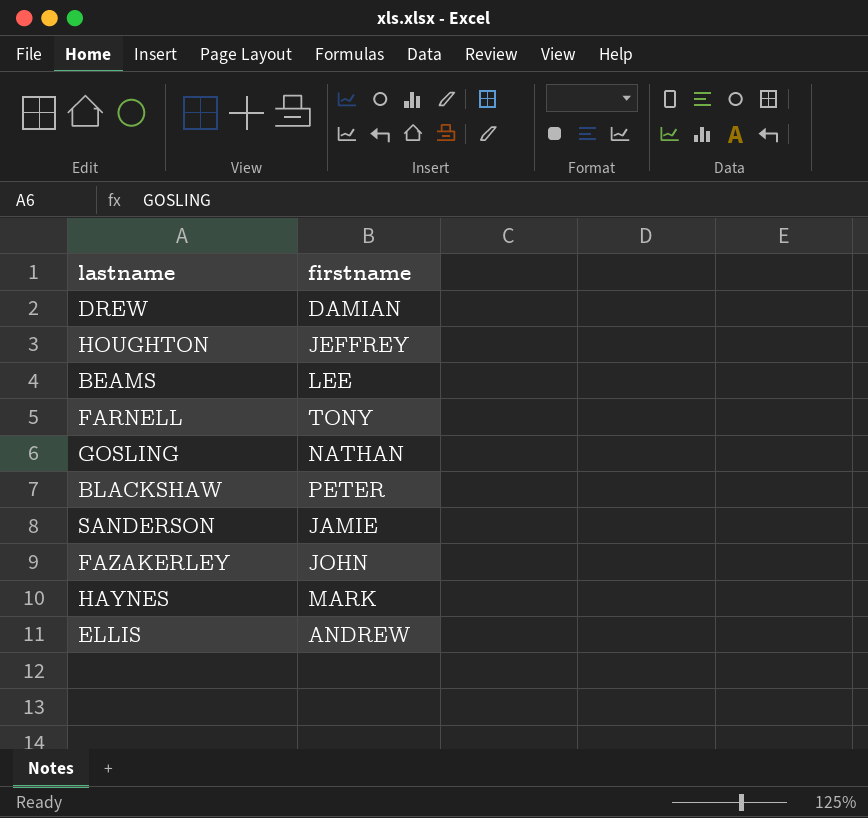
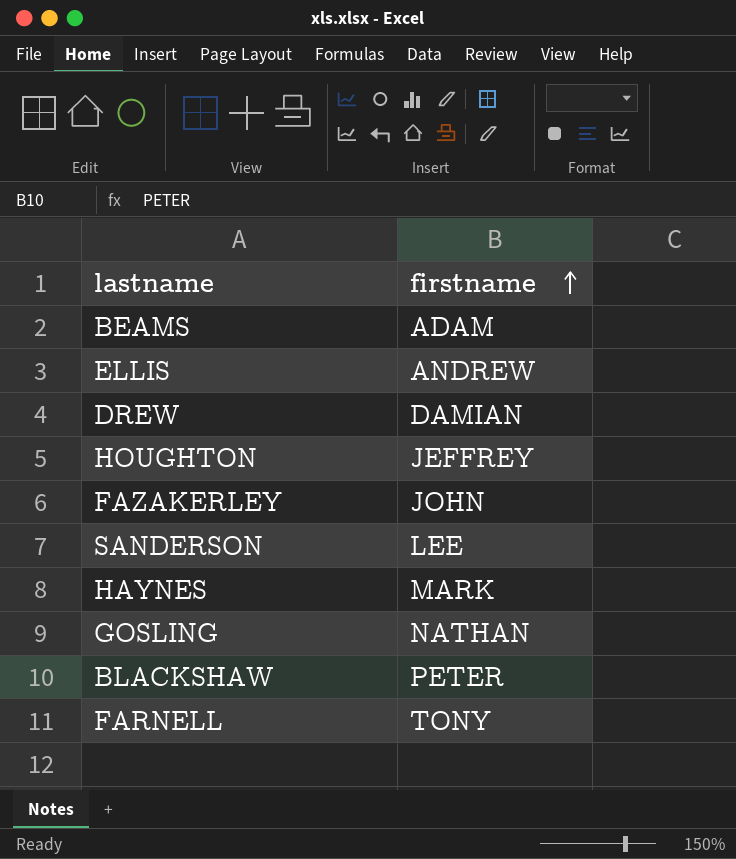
row order: none -> firstname ascending
BEAMS | firstname: LEE -> ADAM
SANDERSON | firstname: JAMIE -> LEE

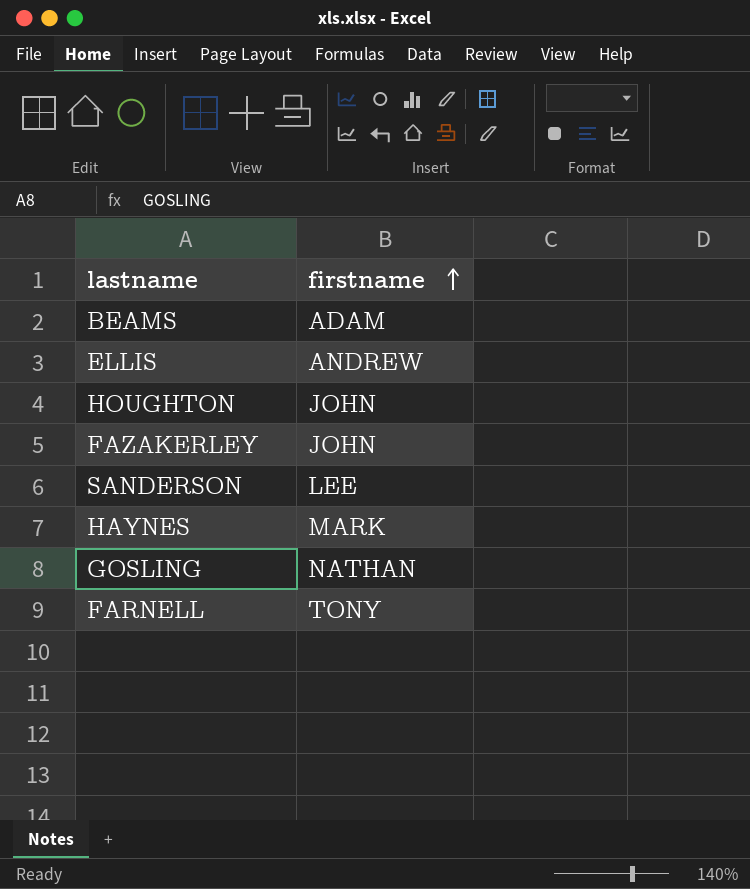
row DREW: DAMIAN -> none
row BLACKSHAW: PETER -> none
HOUGHTON | firstname: JEFFREY -> JOHN

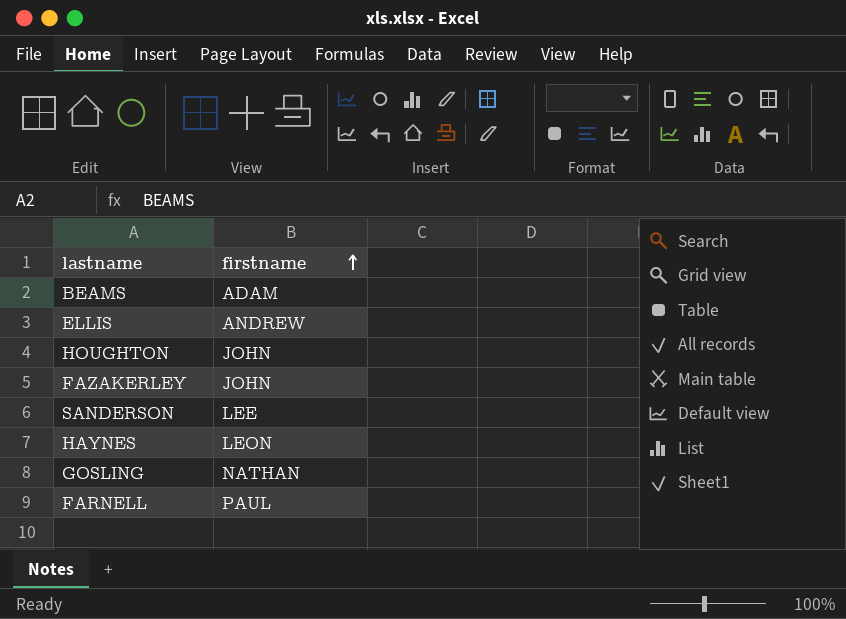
HAYNES | firstname: MARK -> LEON
FARNELL | firstname: TONY -> PAUL

